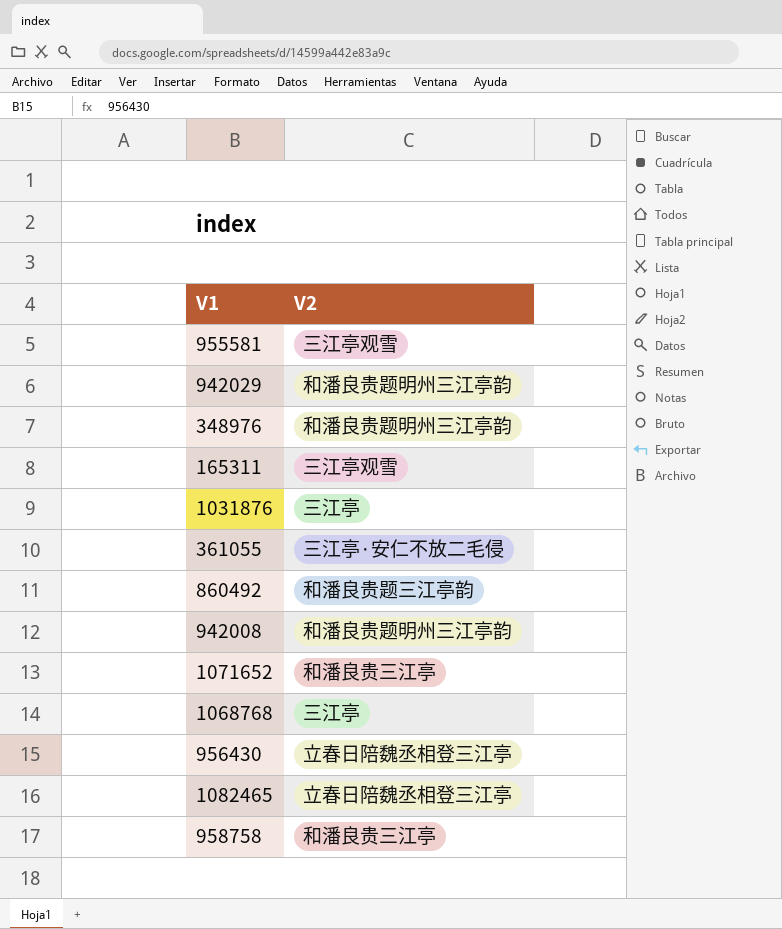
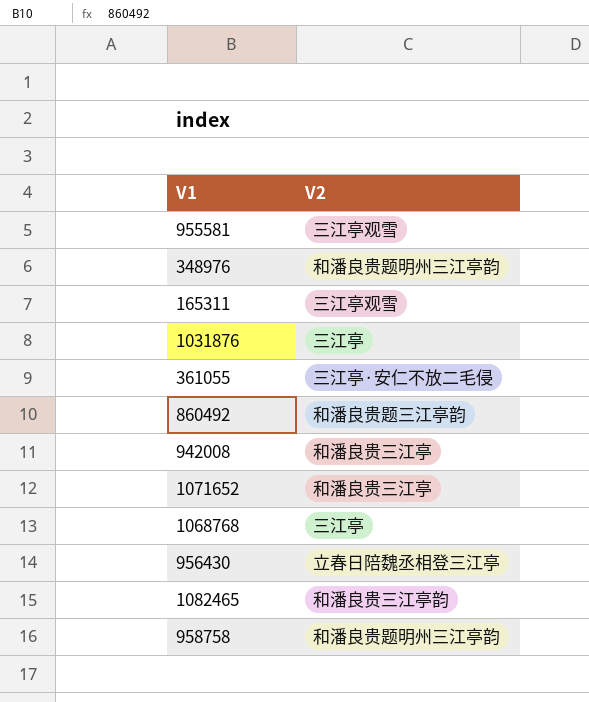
row 942029: 和潘良贵题明州三江亭韵 -> none
942008 | V2: 和潘良贵题明州三江亭韵 -> 和潘良贵三江亭
1082465 | V2: 立春日陪魏丞相登三江亭 -> 和潘良贵三江亭韵
958758 | V2: 和潘良贵三江亭 -> 和潘良贵题明州三江亭韵

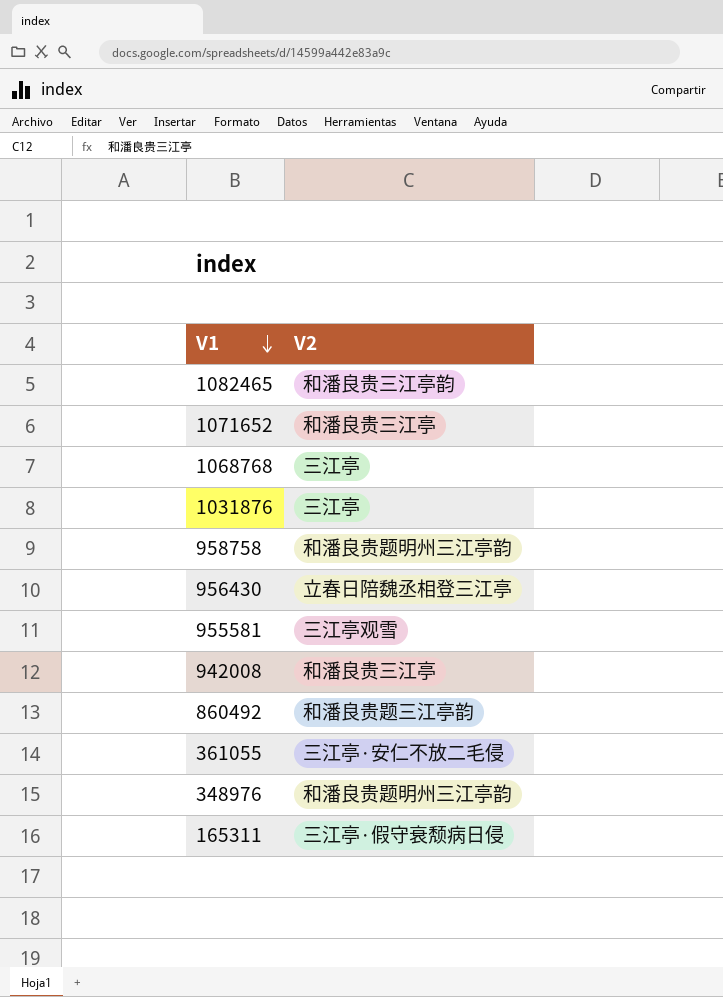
row order: none -> V1 descending
165311 | V2: 三江亭观雪 -> 三江亭·假守衰颓病日侵

